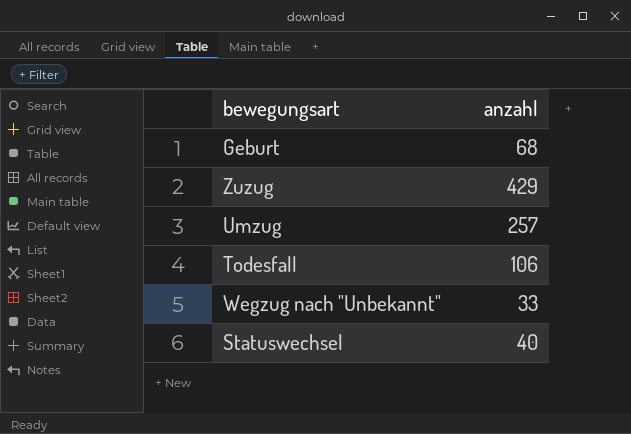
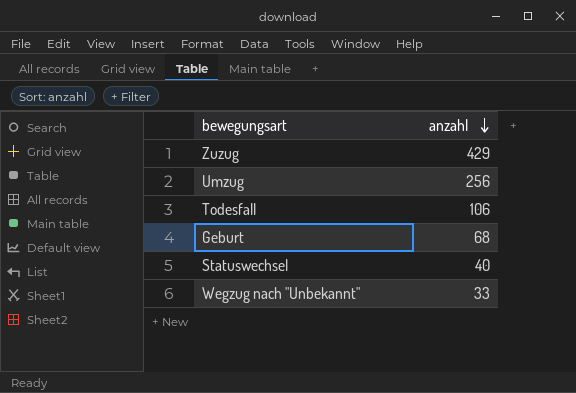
row order: none -> anzahl descending
Umzug | anzahl: 257 -> 256

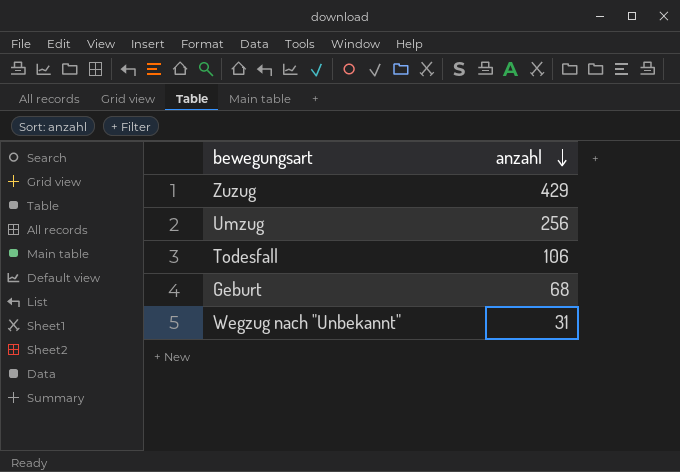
row Statuswechsel: 40 -> none
Wegzug nach "Unbekannt" | anzahl: 33 -> 31

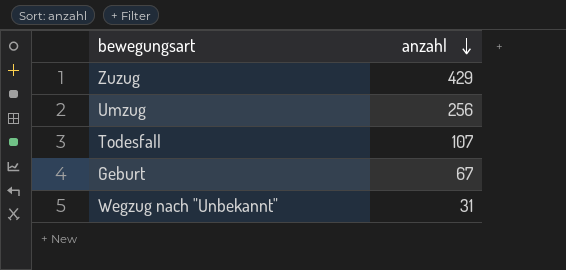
Todesfall | anzahl: 106 -> 107
Geburt | anzahl: 68 -> 67

